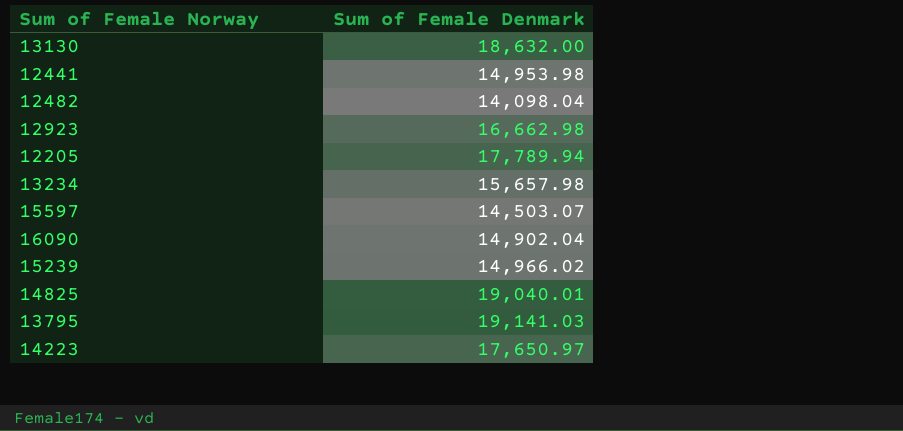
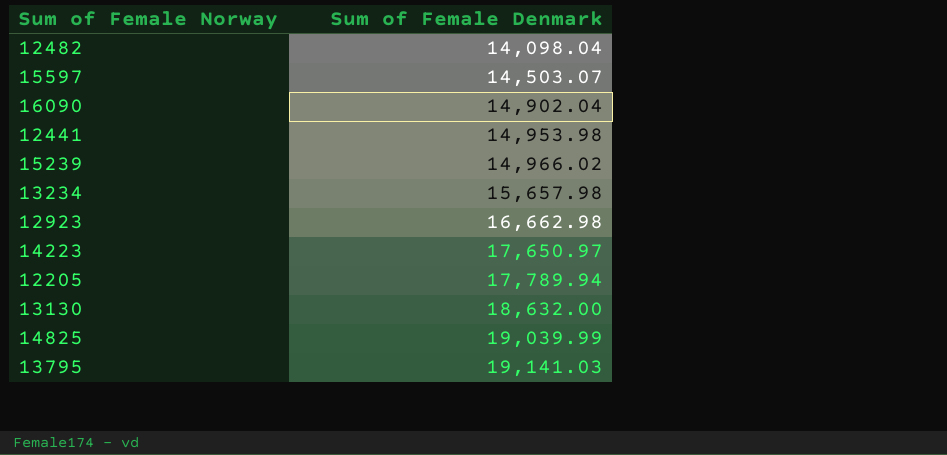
row order: none -> Sum of Female Denmark ascending
14825 | Sum of Female Denmark: 19,040.01 -> 19,039.99

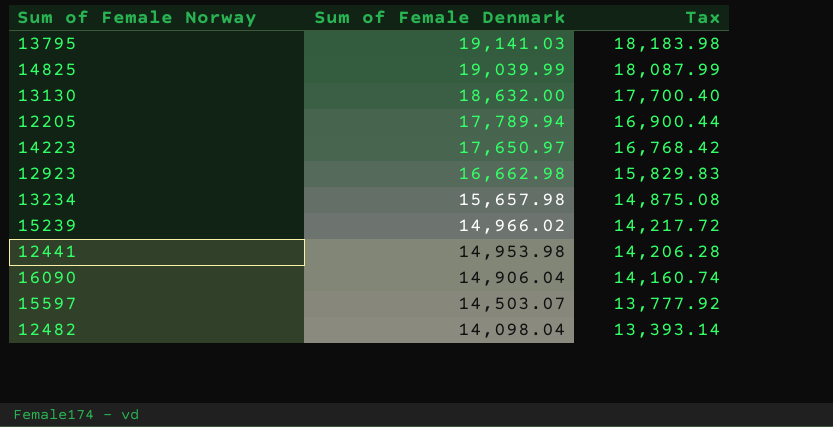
row order: Sum of Female Denmark ascending -> Sum of Female Denmark descending
column Tax | formula: none -> [Sum of Female Denmark] * 0.95
16090 | Sum of Female Denmark: 14,902.04 -> 14,906.04

